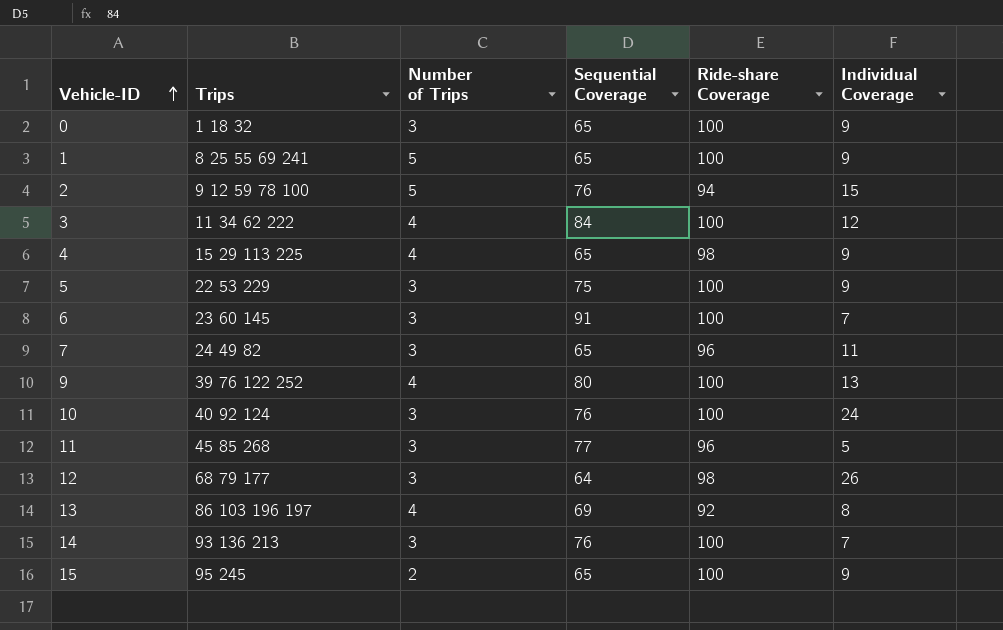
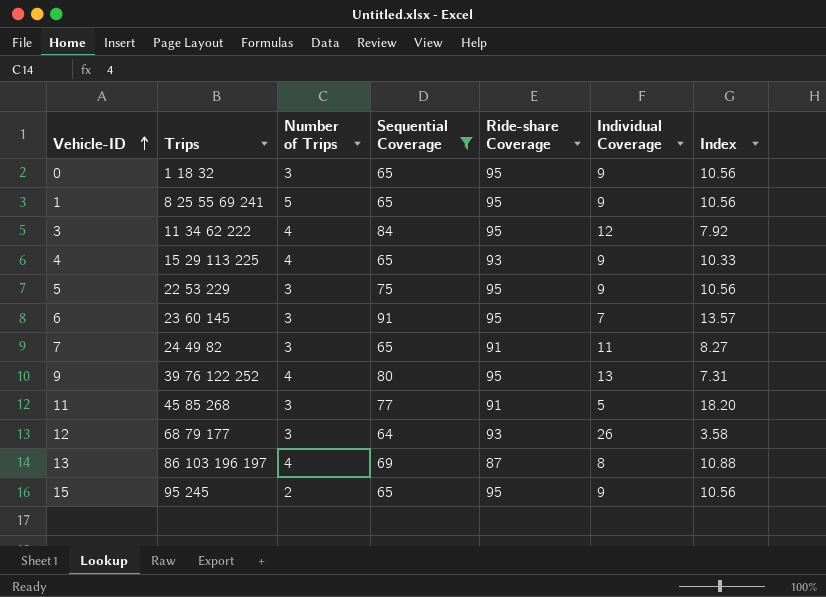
filter: none -> Sequential Coverage != 76
column Index | formula: none -> [Ride-share Coverage] / [Individual Coverage]
0 | Ride-share Coverage: 100 -> 95
1 | Ride-share Coverage: 100 -> 95
3 | Ride-share Coverage: 100 -> 95
4 | Ride-share Coverage: 98 -> 93
5 | Ride-share Coverage: 100 -> 95
6 | Ride-share Coverage: 100 -> 95
7 | Ride-share Coverage: 96 -> 91
9 | Ride-share Coverage: 100 -> 95
11 | Ride-share Coverage: 96 -> 91
12 | Ride-share Coverage: 98 -> 93
13 | Ride-share Coverage: 92 -> 87
15 | Ride-share Coverage: 100 -> 95

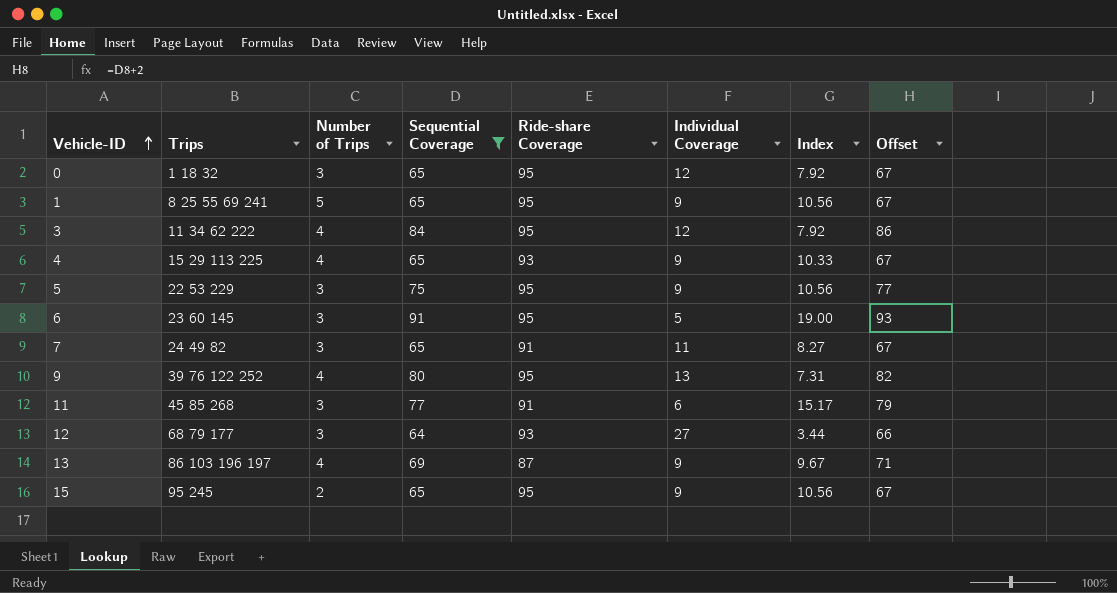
column Offset | formula: none -> [Sequential Coverage] + 2
0 | Individual Coverage: 9 -> 12
0 | Index: 10.56 -> 7.92
6 | Individual Coverage: 7 -> 5
6 | Index: 13.57 -> 19.00
11 | Individual Coverage: 5 -> 6
11 | Index: 18.20 -> 15.17
12 | Individual Coverage: 26 -> 27
12 | Index: 3.58 -> 3.44
13 | Individual Coverage: 8 -> 9
13 | Index: 10.88 -> 9.67

